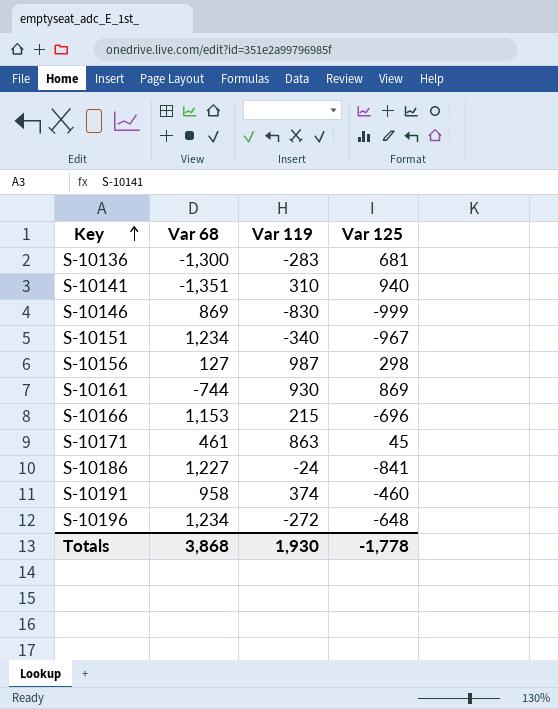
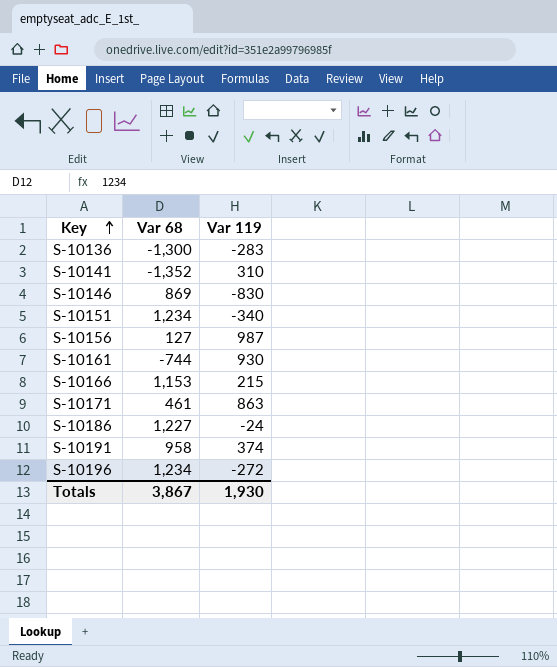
column Var 125 | position: 4 -> none
S-10141 | Var 68: -1,351 -> -1,352
Totals | Var 68: 3,868 -> 3,867

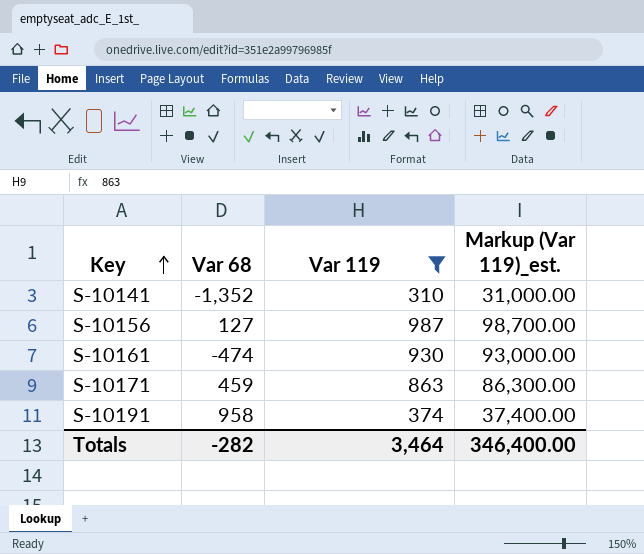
filter: none -> Var 119 >= 310
column Markup (Var 119)_est. | formula: none -> [Var 119] * 100
S-10161 | Var 68: -744 -> -474
S-10171 | Var 68: 461 -> 459
Totals | Var 68: 3,867 -> -282
Totals | Var 119: 1,930 -> 3,464

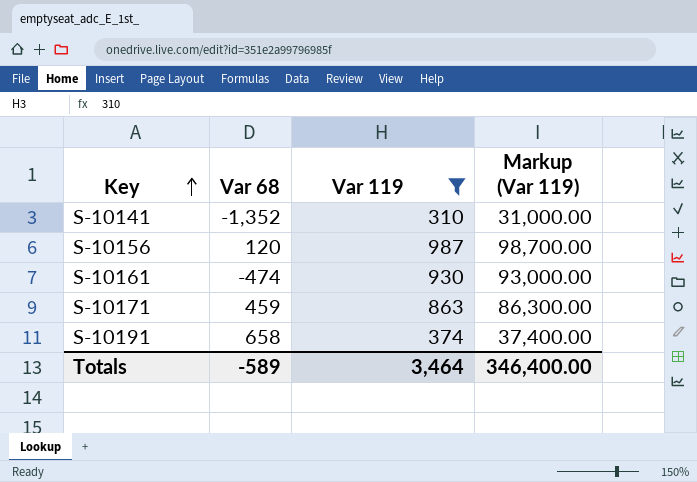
column name: Markup (Var 119)_est. -> Markup (Var 119)
S-10156 | Var 68: 127 -> 120
S-10191 | Var 68: 958 -> 658
Totals | Var 68: -282 -> -589

